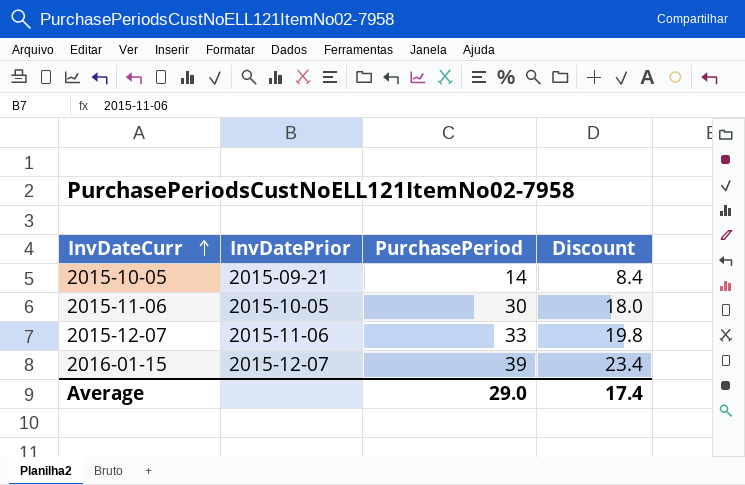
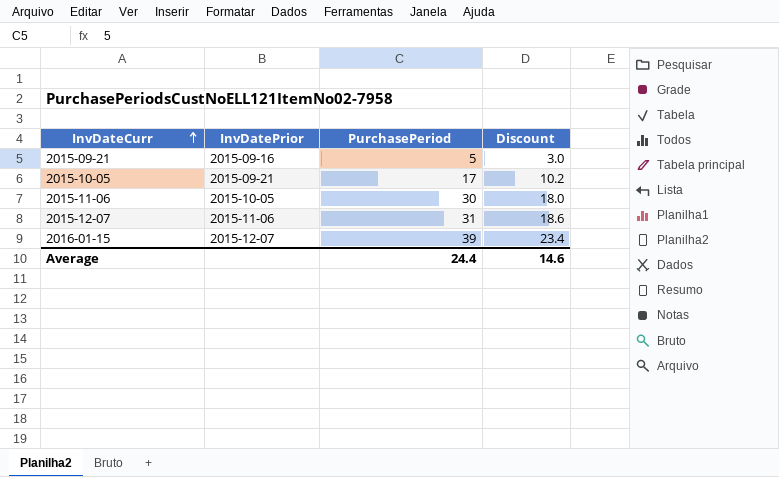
row 2015-09-21: none -> 2015-09-16 | 5 | 3.0
2015-10-05 | PurchasePeriod: 14 -> 17
2015-10-05 | Discount: 8.4 -> 10.2
2015-12-07 | PurchasePeriod: 33 -> 31
2015-12-07 | Discount: 19.8 -> 18.6
Average | PurchasePeriod: 29.0 -> 24.4
Average | Discount: 17.4 -> 14.6

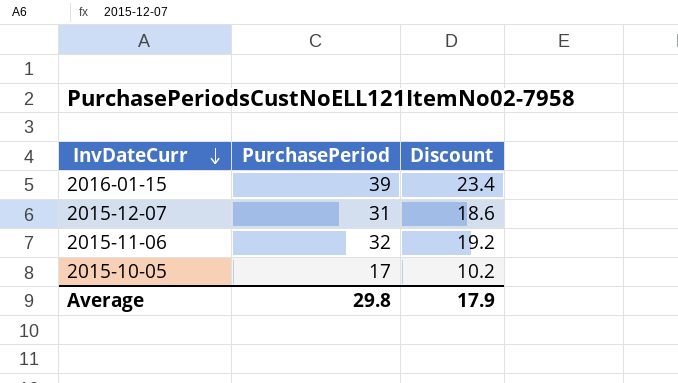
row order: InvDateCurr ascending -> InvDateCurr descending
column InvDatePrior | position: 2 -> none
row 2015-09-21: 2015-09-16 | 5 | 3.0 -> none
2015-11-06 | PurchasePeriod: 30 -> 32
2015-11-06 | Discount: 18.0 -> 19.2
Average | PurchasePeriod: 24.4 -> 29.8
Average | Discount: 14.6 -> 17.9

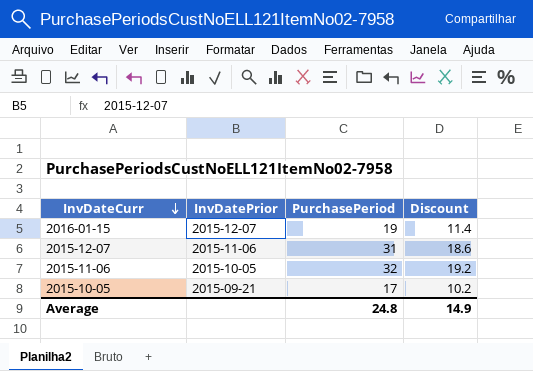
column InvDatePrior | position: none -> 2
2016-01-15 | PurchasePeriod: 39 -> 19
2016-01-15 | Discount: 23.4 -> 11.4
Average | PurchasePeriod: 29.8 -> 24.8
Average | Discount: 17.9 -> 14.9

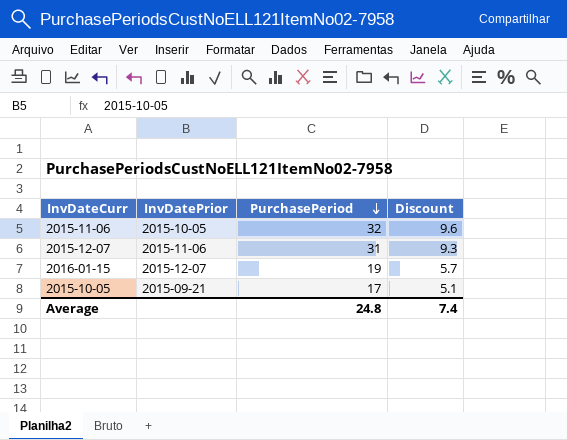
row order: InvDateCurr descending -> PurchasePeriod descending
column Discount | formula: [PurchasePeriod] * 0.6 -> [PurchasePeriod] * 0.3
Average | Discount: 14.9 -> 7.4

